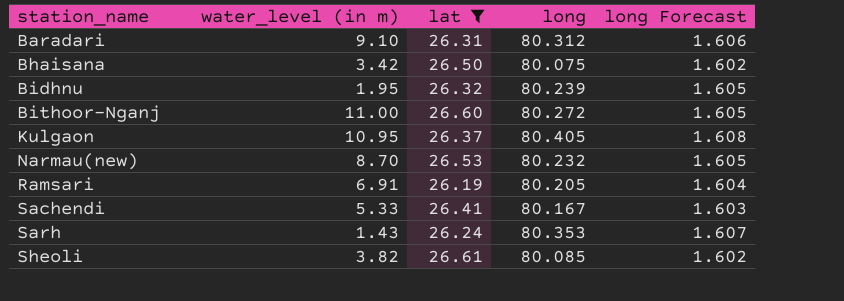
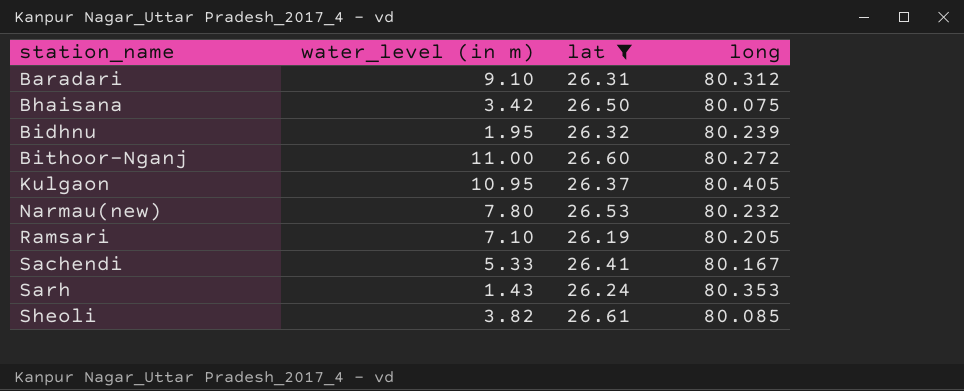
column long Forecast | formula: [long] * 0.02 -> none
Narmau(new) | water_level (in m): 8.70 -> 7.80
Ramsari | water_level (in m): 6.91 -> 7.10

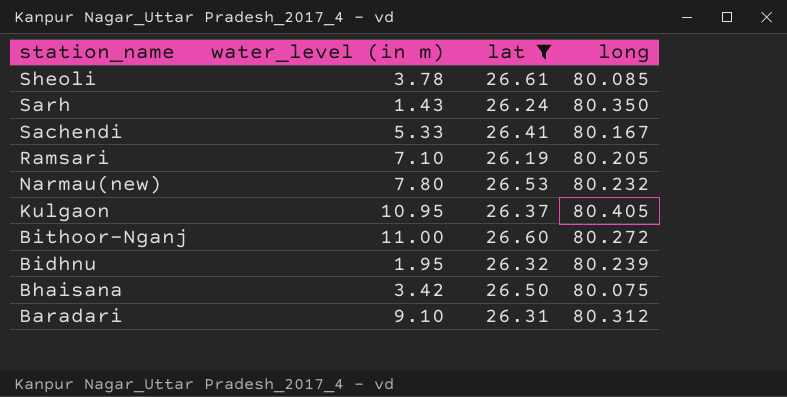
row order: station_name ascending -> station_name descending
Sheoli | water_level (in m): 3.82 -> 3.78
Sarh | long: 80.353 -> 80.350

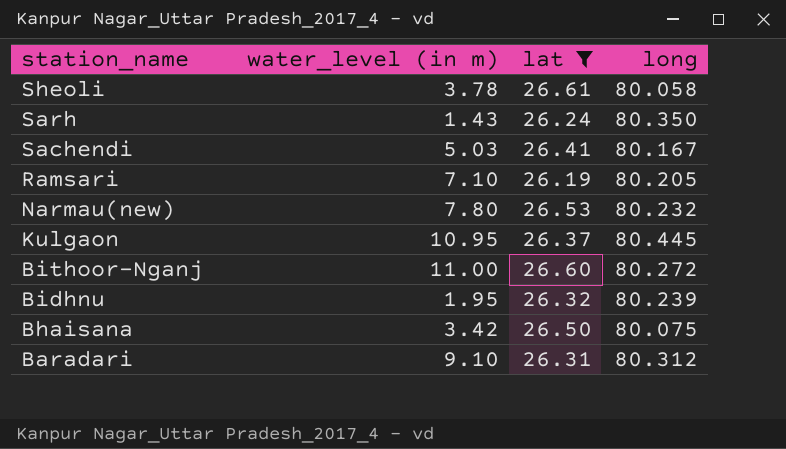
Sheoli | long: 80.085 -> 80.058
Sachendi | water_level (in m): 5.33 -> 5.03
Kulgaon | long: 80.405 -> 80.445

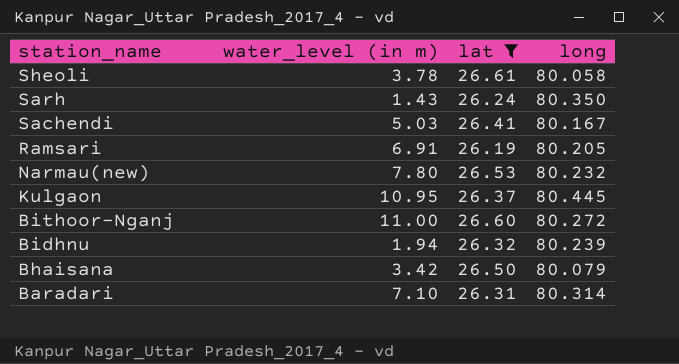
Ramsari | water_level (in m): 7.10 -> 6.91
Bidhnu | water_level (in m): 1.95 -> 1.94
Bhaisana | long: 80.075 -> 80.079
Baradari | water_level (in m): 9.10 -> 7.10
Baradari | long: 80.312 -> 80.314

